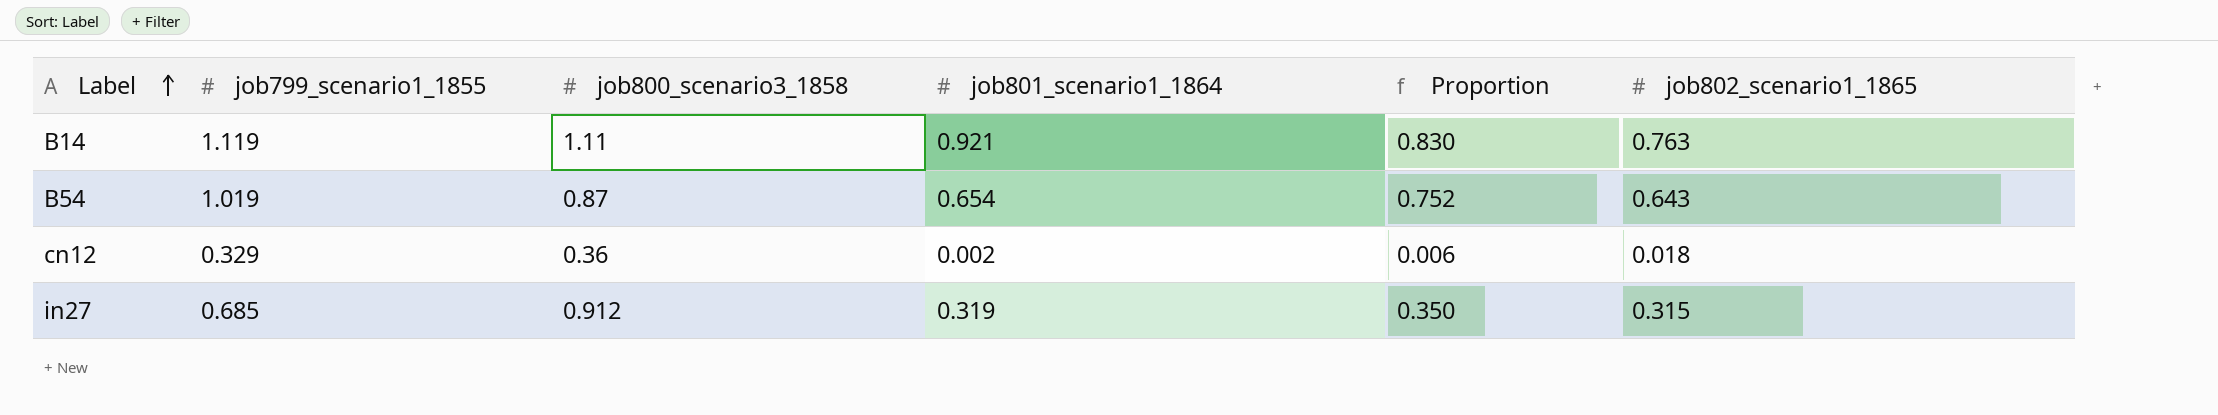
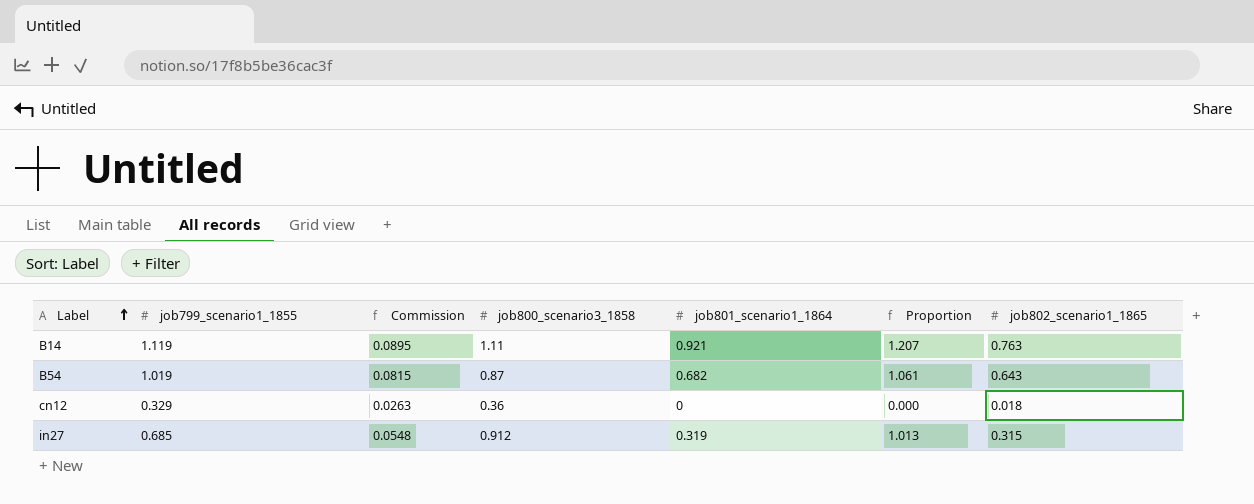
column Commission | formula: none -> [job799_scenario1_1855] * 0.08
column Proportion | formula: [job801_scenario1_1864] / [job800_scenario3_1858] -> [job801_scenario1_1864] / [job802_scenario1_1865]
B54 | job801_scenario1_1864: 0.654 -> 0.682
cn12 | job801_scenario1_1864: 0.002 -> 0

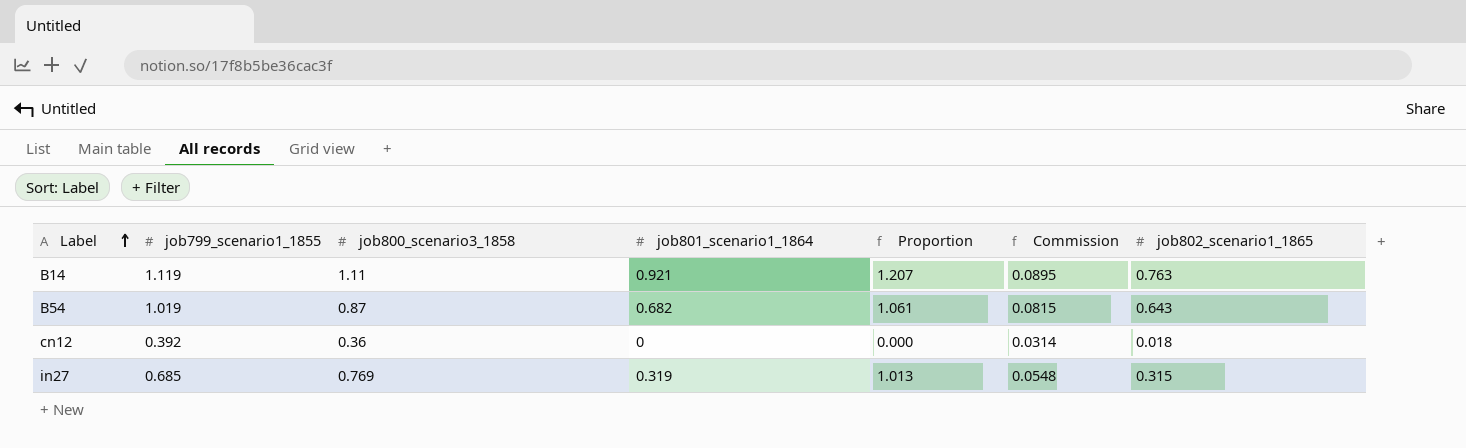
column Commission | position: 3 -> 6
cn12 | job799_scenario1_1855: 0.329 -> 0.392
cn12 | Commission: 0.0263 -> 0.0314
in27 | job800_scenario3_1858: 0.912 -> 0.769

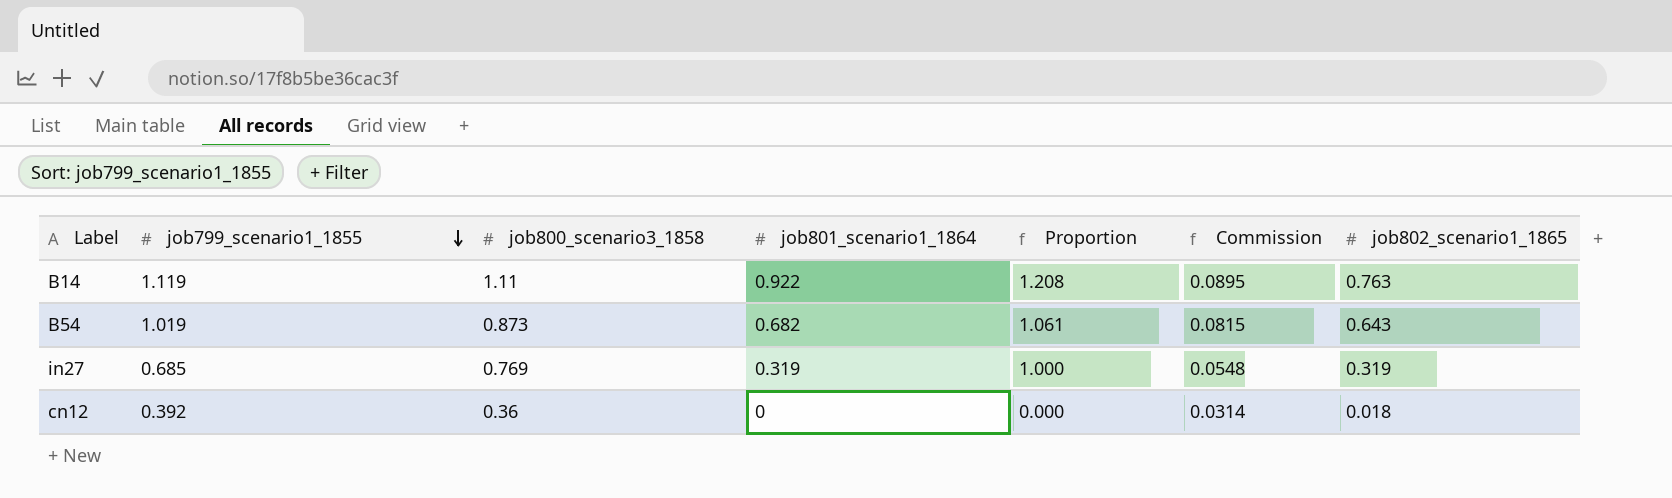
row order: Label ascending -> job799_scenario1_1855 descending
B14 | job801_scenario1_1864: 0.921 -> 0.922
B14 | Proportion: 1.207 -> 1.208
B54 | job800_scenario3_1858: 0.87 -> 0.873
in27 | Proportion: 1.013 -> 1.000
in27 | job802_scenario1_1865: 0.315 -> 0.319

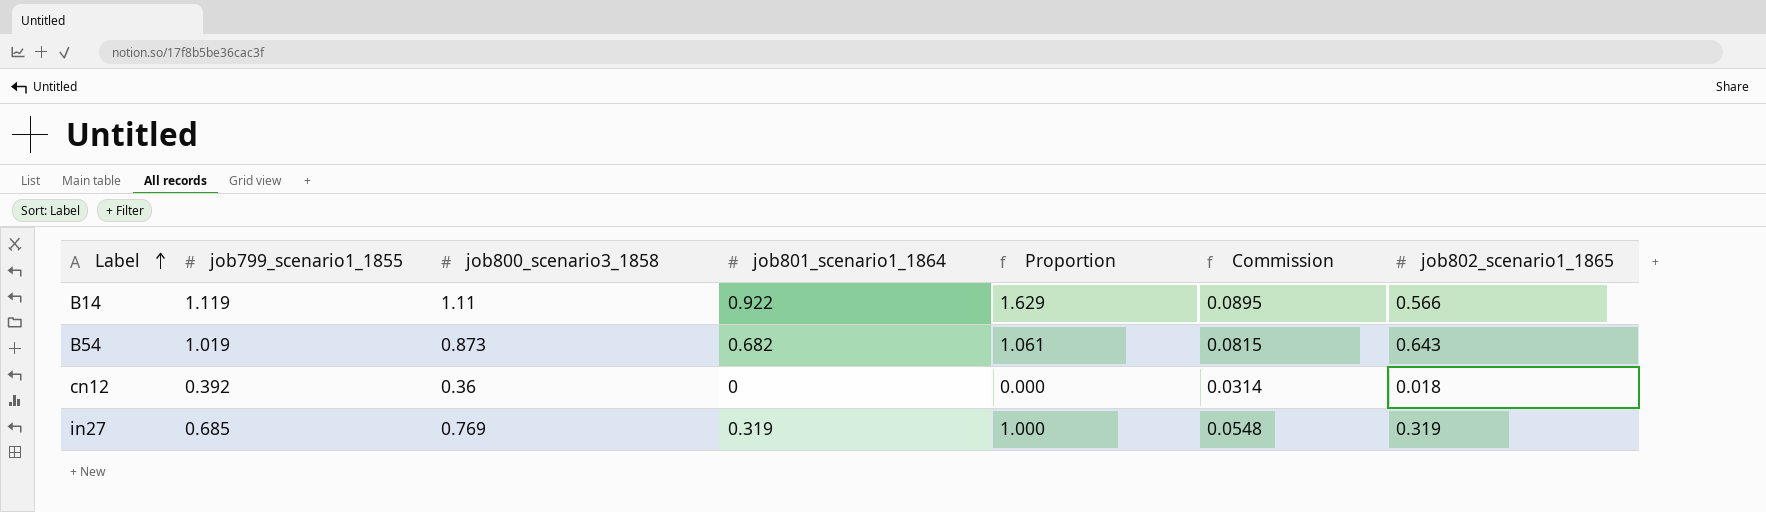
row order: job799_scenario1_1855 descending -> Label ascending
B14 | Proportion: 1.208 -> 1.629
B14 | job802_scenario1_1865: 0.763 -> 0.566

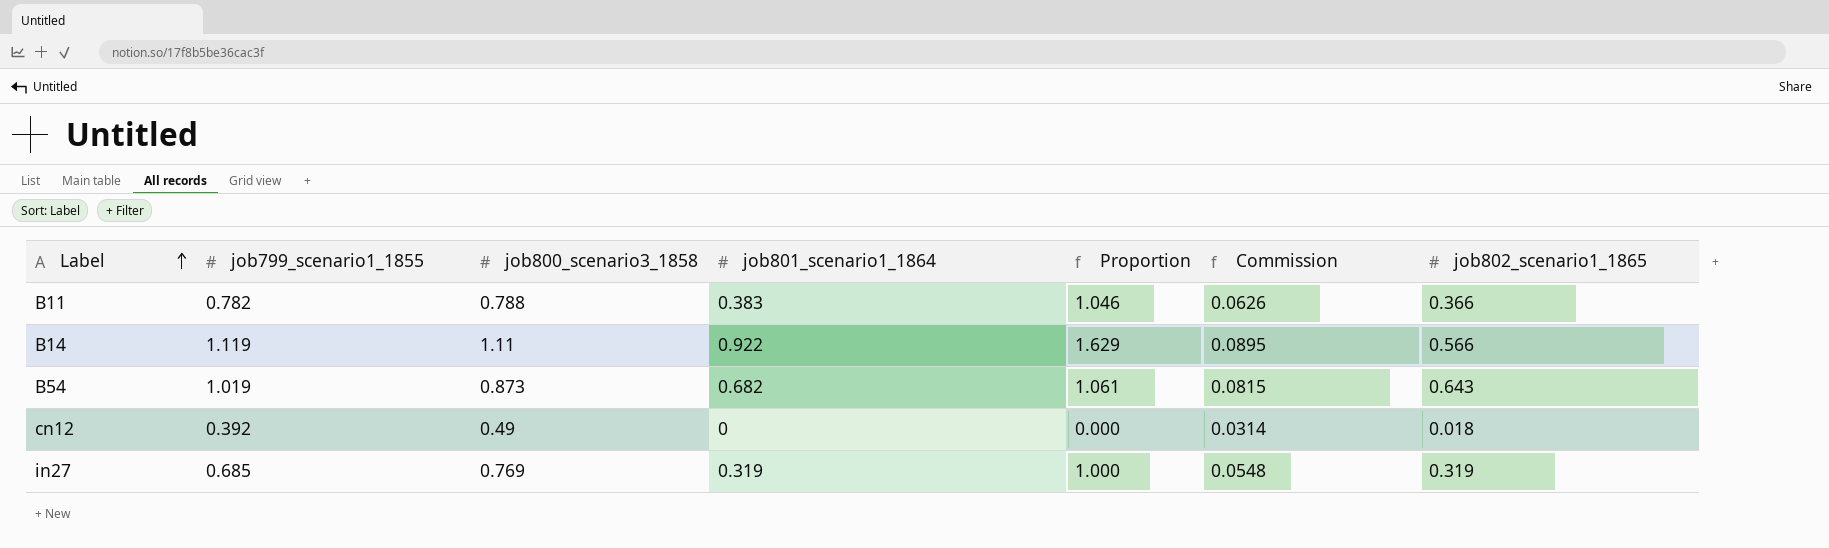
row B11: none -> 0.782 | 0.788 | 0.383 | 1.046 | 0.0626 | 0.366
cn12 | job800_scenario3_1858: 0.36 -> 0.49

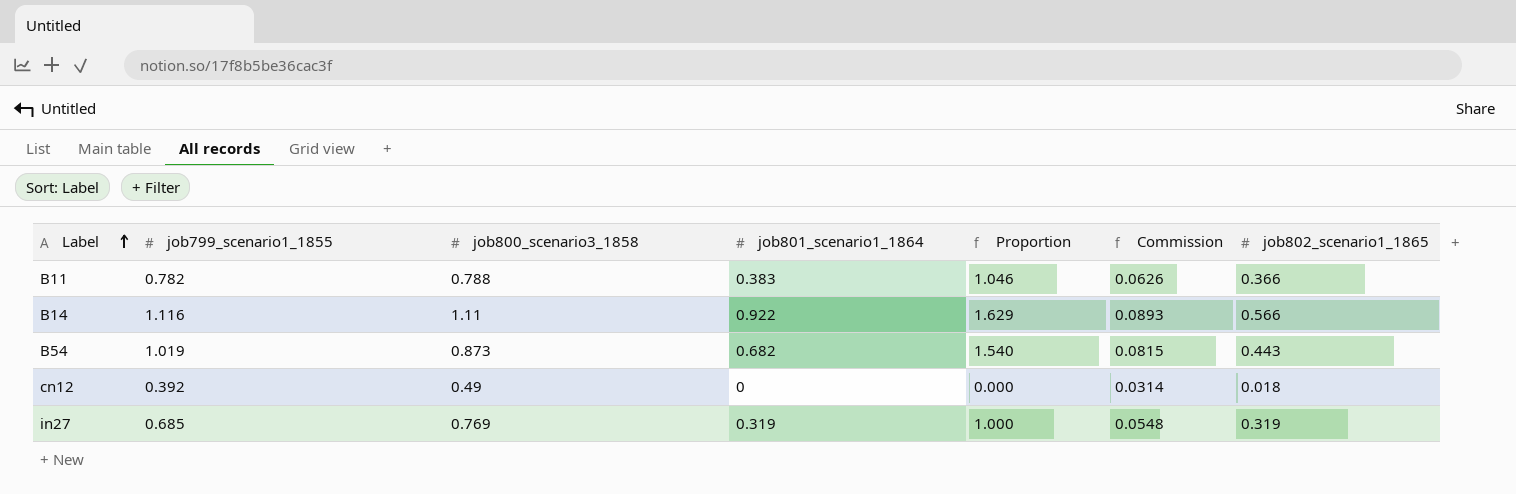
B14 | job799_scenario1_1855: 1.119 -> 1.116
B14 | Commission: 0.0895 -> 0.0893
B54 | Proportion: 1.061 -> 1.540
B54 | job802_scenario1_1865: 0.643 -> 0.443

